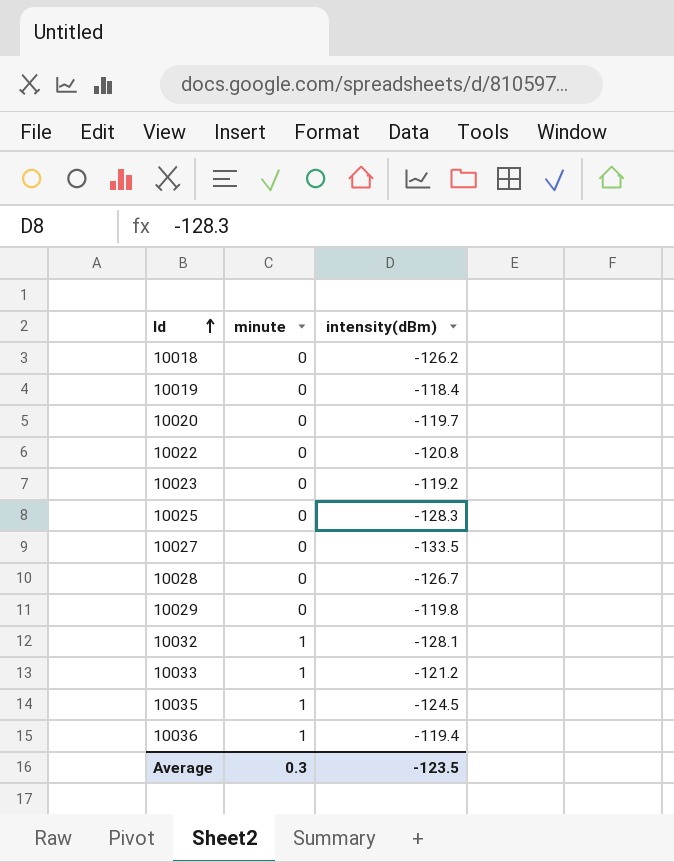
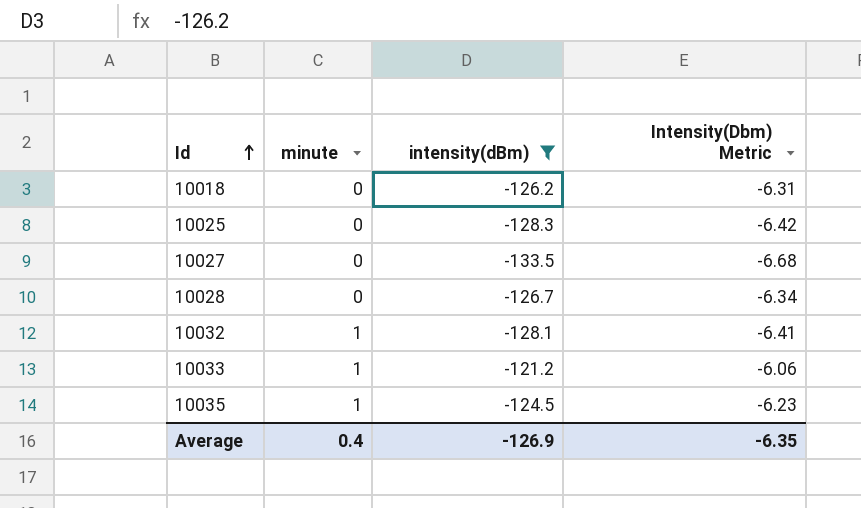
filter: none -> intensity(dBm) <= -121.2
column Intensity(Dbm) Metric | formula: none -> [intensity(dBm)] * 0.05
Average | minute: 0.3 -> 0.4
Average | intensity(dBm): -123.5 -> -126.9

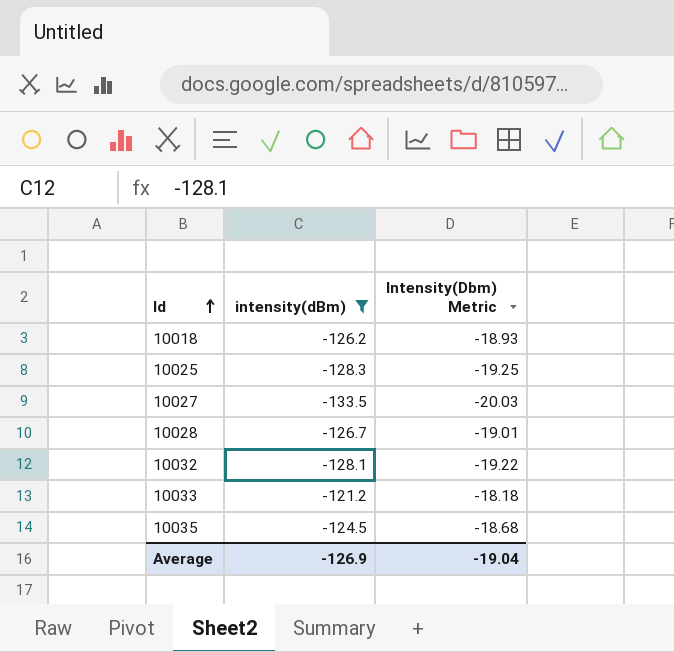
column minute | position: 2 -> none
column Intensity(Dbm) Metric | formula: [intensity(dBm)] * 0.05 -> [intensity(dBm)] * 0.15
Average | Intensity(Dbm) Metric: -6.35 -> -19.04

